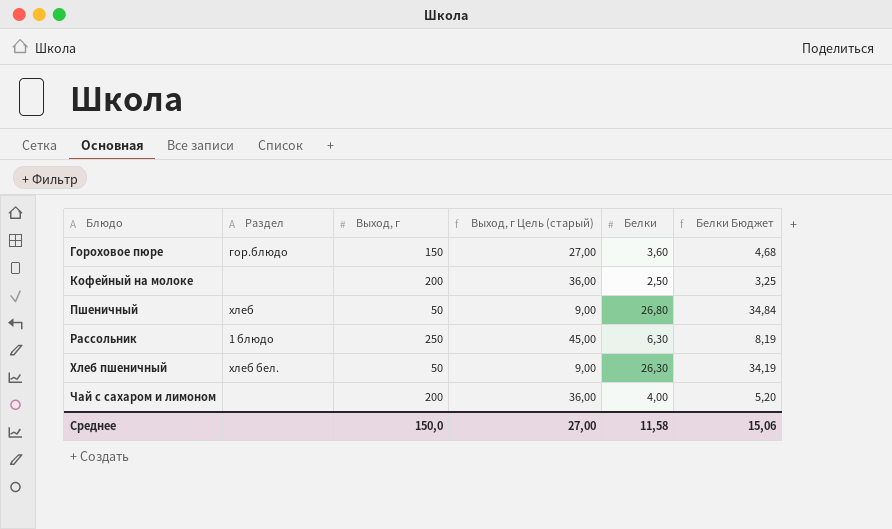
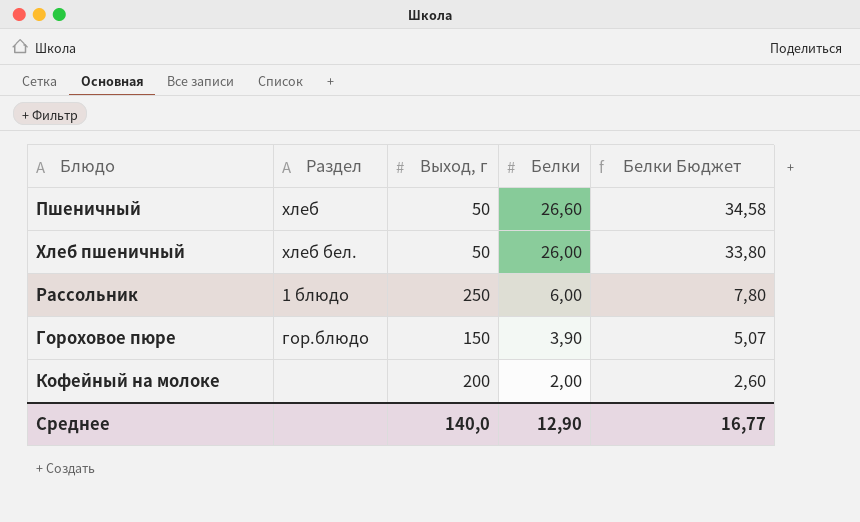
row order: Блюдо ascending -> Белки descending
column Выход, г Цель (старый) | formula: [Выход, г] * 0,18 -> none
row Чай с сахаром и лимоном: none | 200 | 36,00 | 4,00 | 5,20 -> none
Пшеничный | Белки: 26,80 -> 26,60
Пшеничный | Белки Бюджет: 34,84 -> 34,58
Хлеб пшеничный | Белки: 26,30 -> 26,00
Хлеб пшеничный | Белки Бюджет: 34,19 -> 33,80
Рассольник | Белки: 6,30 -> 6,00
Рассольник | Белки Бюджет: 8,19 -> 7,80
Гороховое пюре | Белки: 3,60 -> 3,90
Гороховое пюре | Белки Бюджет: 4,68 -> 5,07
Кофейный на молоке | Белки: 2,50 -> 2,00
Кофейный на молоке | Белки Бюджет: 3,25 -> 2,60
Среднее | Выход, г: 150,0 -> 140,0
Среднее | Белки: 11,58 -> 12,90
Среднее | Белки Бюджет: 15,06 -> 16,77

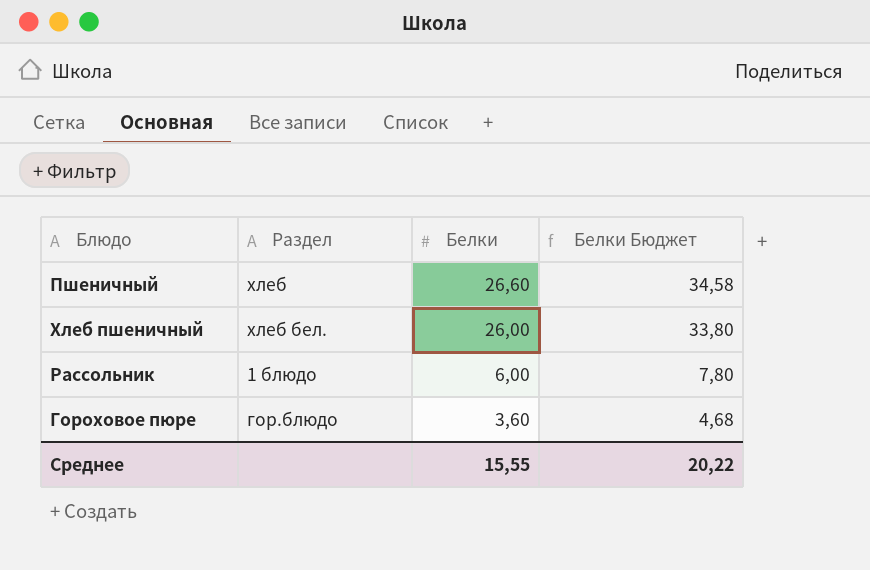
column Выход, г | position: 3 -> none
row Кофейный на молоке: none | 200 | 2,00 | 2,60 -> none
Гороховое пюре | Белки: 3,90 -> 3,60
Гороховое пюре | Белки Бюджет: 5,07 -> 4,68
Среднее | Белки: 12,90 -> 15,55
Среднее | Белки Бюджет: 16,77 -> 20,22

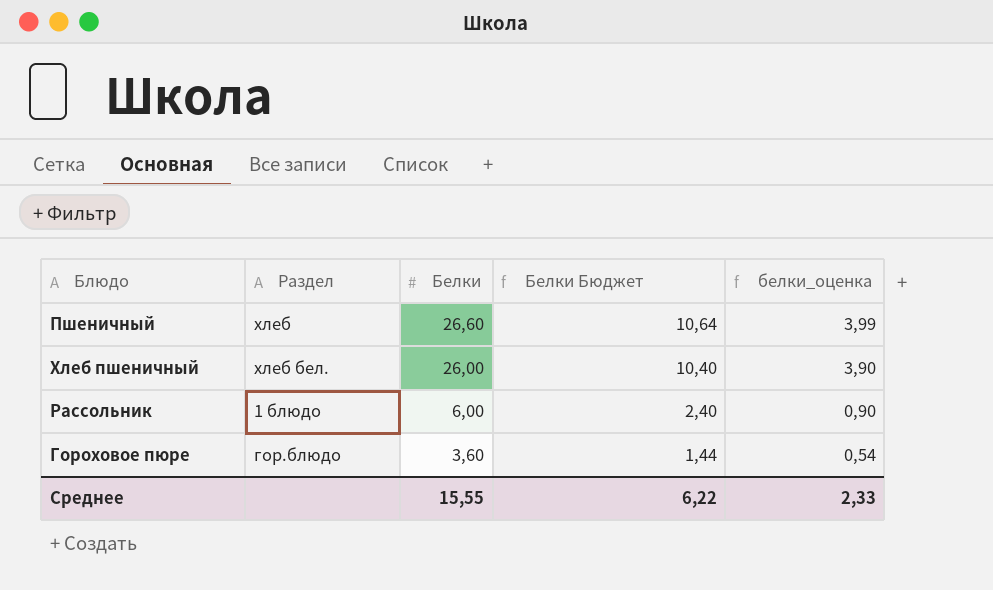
column Белки Бюджет | formula: [Белки] * 1,3 -> [Белки] * 0,4
column белки_оценка | formula: none -> [Белки] * 0,15
Среднее | Белки Бюджет: 20,22 -> 6,22

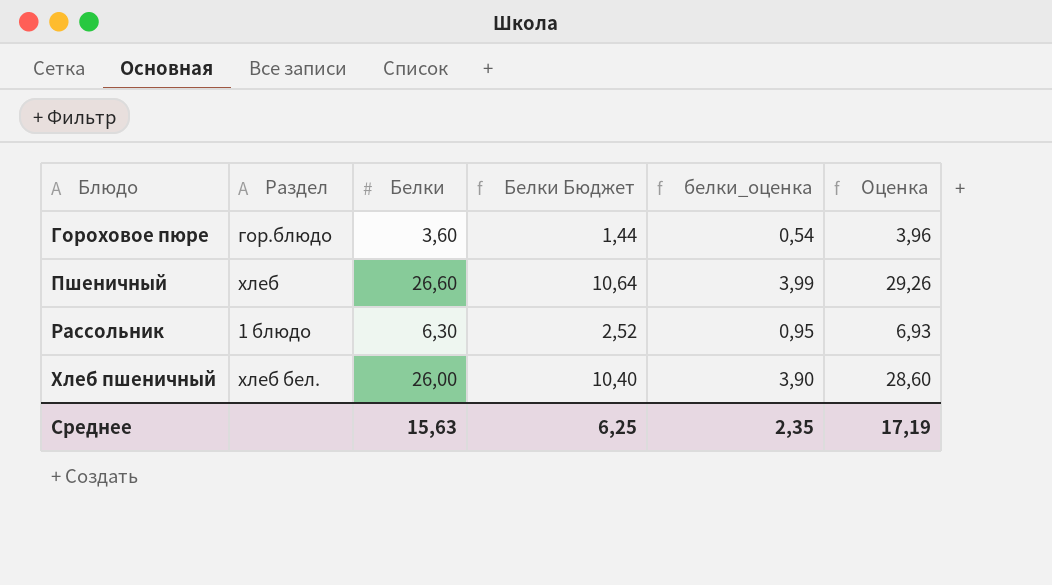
row order: Белки descending -> Блюдо ascending
column Оценка | formula: none -> [Белки] * 1,1
Рассольник | Белки: 6,00 -> 6,30
Рассольник | Белки Бюджет: 2,40 -> 2,52
Рассольник | белки_оценка: 0,90 -> 0,95
Среднее | Белки: 15,55 -> 15,63
Среднее | Белки Бюджет: 6,22 -> 6,25
Среднее | белки_оценка: 2,33 -> 2,35

